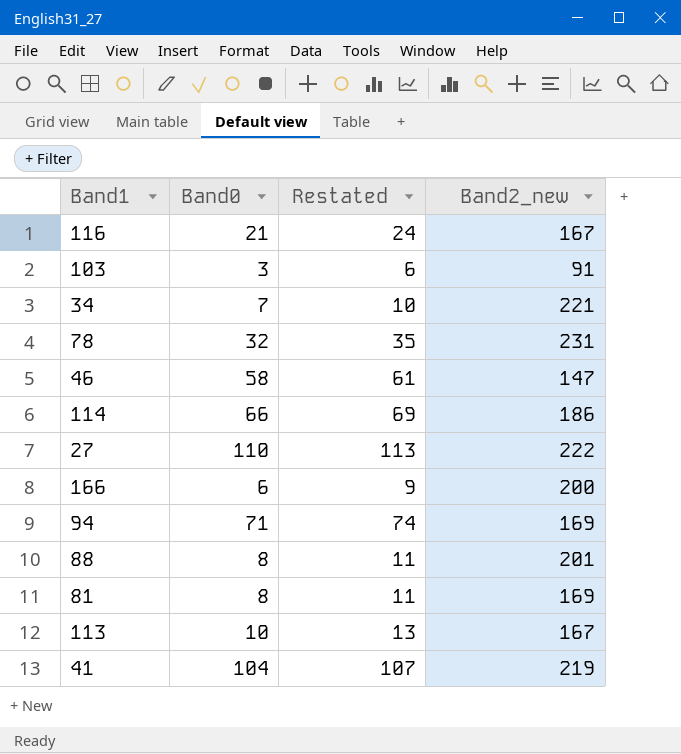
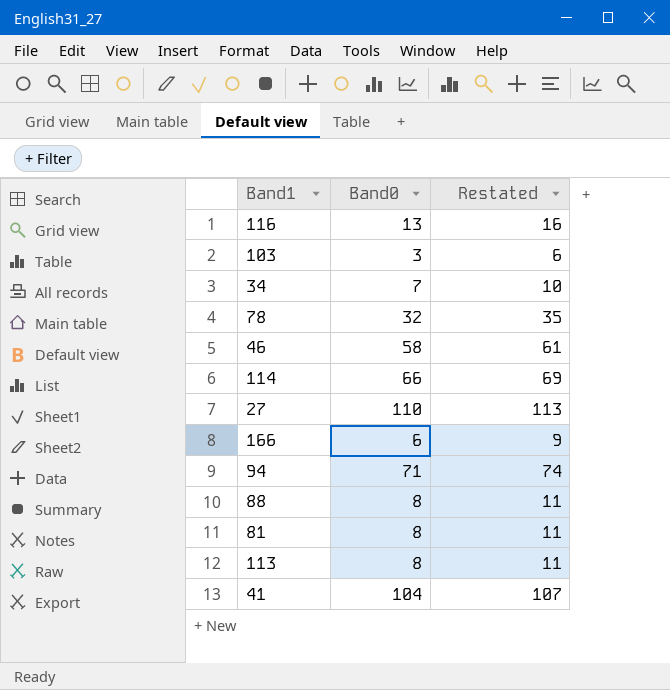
column Band2_new | position: 4 -> none
116 | Band0: 21 -> 13
116 | Restated: 24 -> 16
113 | Band0: 10 -> 8
113 | Restated: 13 -> 11

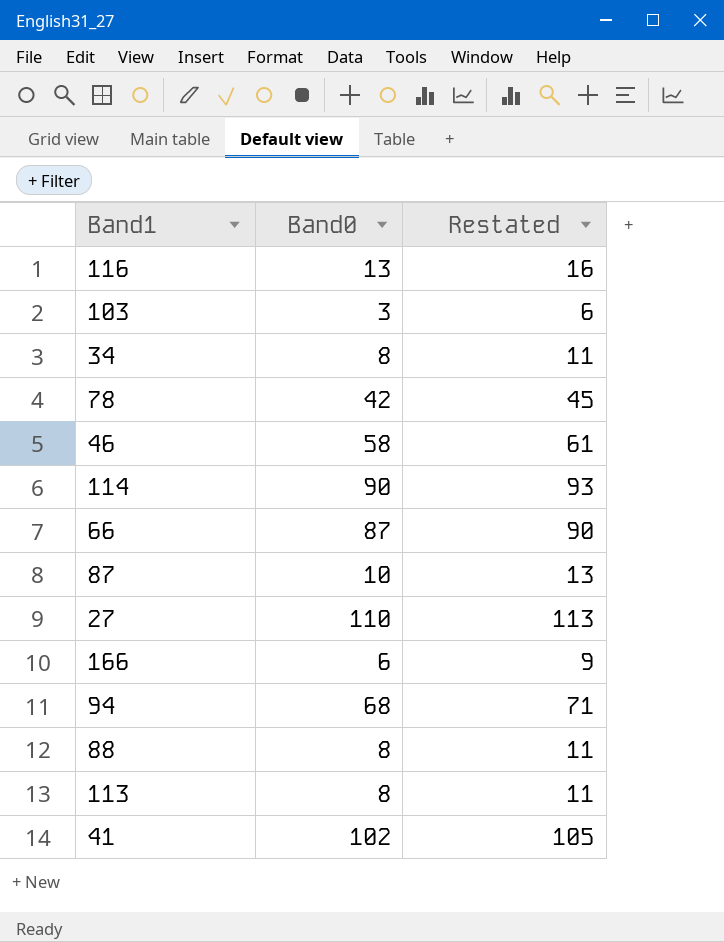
row 81: 8 | 11 -> none
34 | Band0: 7 -> 8
34 | Restated: 10 -> 11
78 | Band0: 32 -> 42
78 | Restated: 35 -> 45
114 | Band0: 66 -> 90
114 | Restated: 69 -> 93
row 66: none -> 87 | 90
row 87: none -> 10 | 13
94 | Band0: 71 -> 68
94 | Restated: 74 -> 71
41 | Band0: 104 -> 102
41 | Restated: 107 -> 105

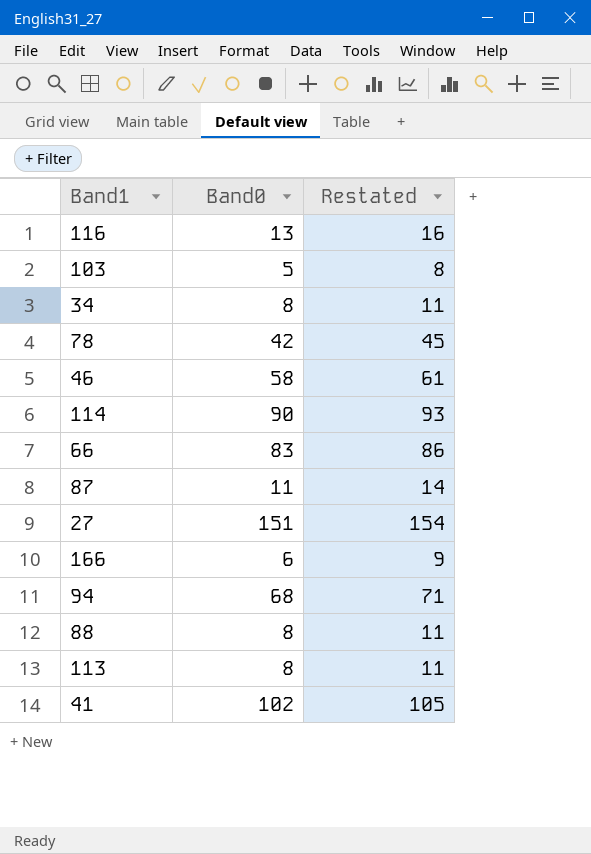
103 | Band0: 3 -> 5
103 | Restated: 6 -> 8
66 | Band0: 87 -> 83
66 | Restated: 90 -> 86
87 | Band0: 10 -> 11
87 | Restated: 13 -> 14
27 | Band0: 110 -> 151
27 | Restated: 113 -> 154

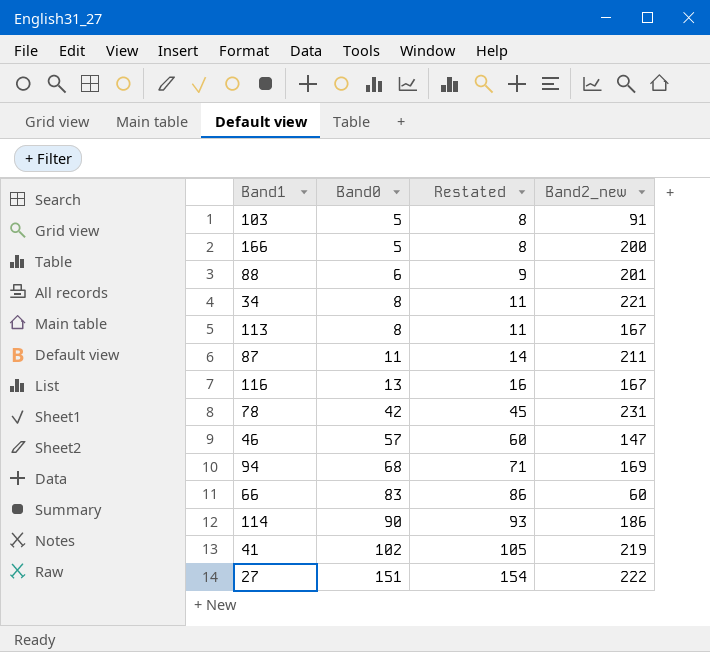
row order: none -> Band0 ascending
column Band2_new | position: none -> 4
166 | Band0: 6 -> 5
166 | Restated: 9 -> 8
88 | Band0: 8 -> 6
88 | Restated: 11 -> 9
46 | Band0: 58 -> 57
46 | Restated: 61 -> 60

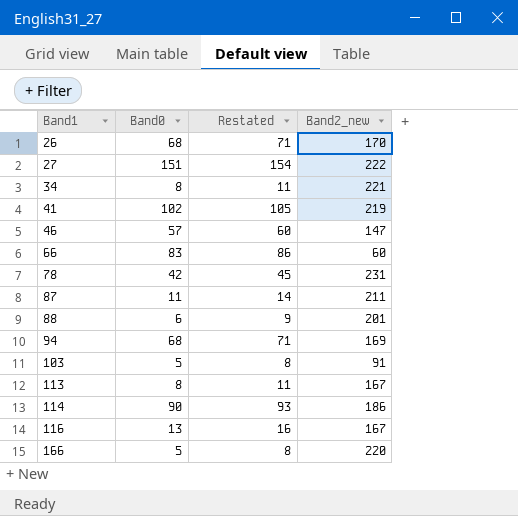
row order: Band0 ascending -> Band1 ascending
row 26: none -> 68 | 71 | 170
166 | Band2_new: 200 -> 220

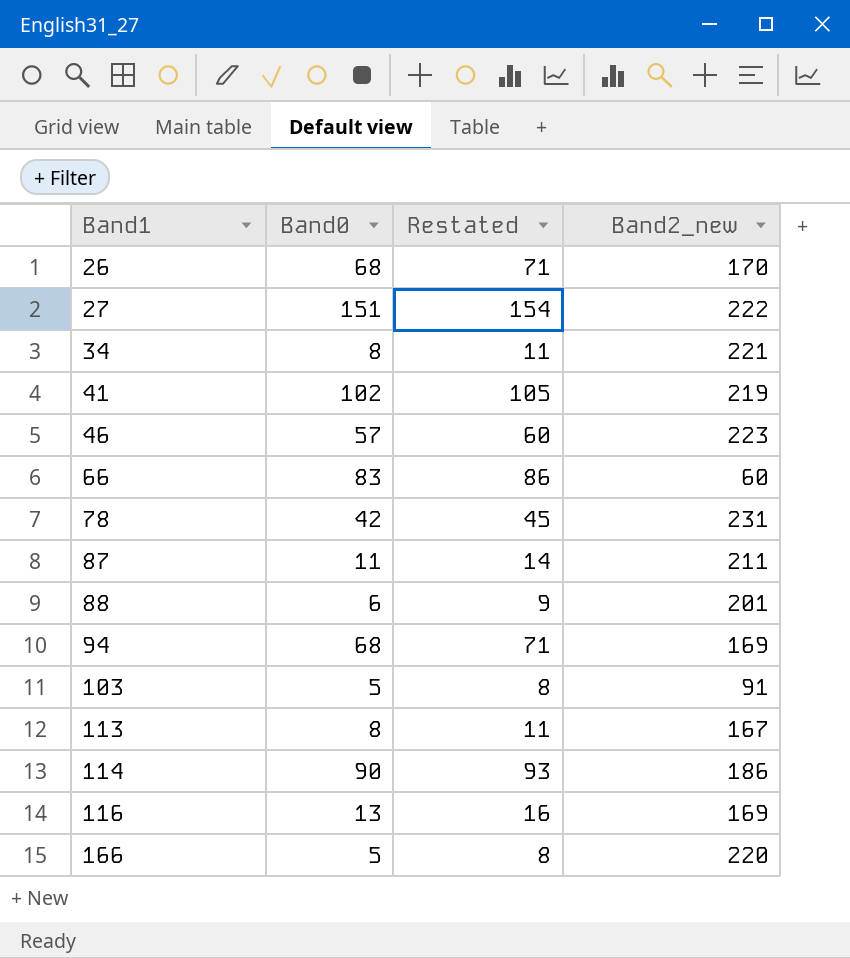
46 | Band2_new: 147 -> 223
116 | Band2_new: 167 -> 169

